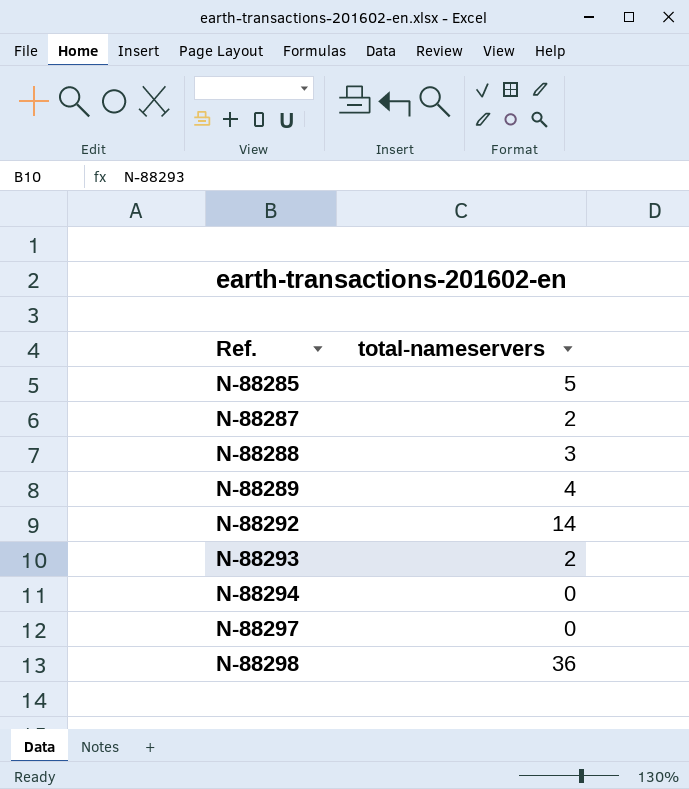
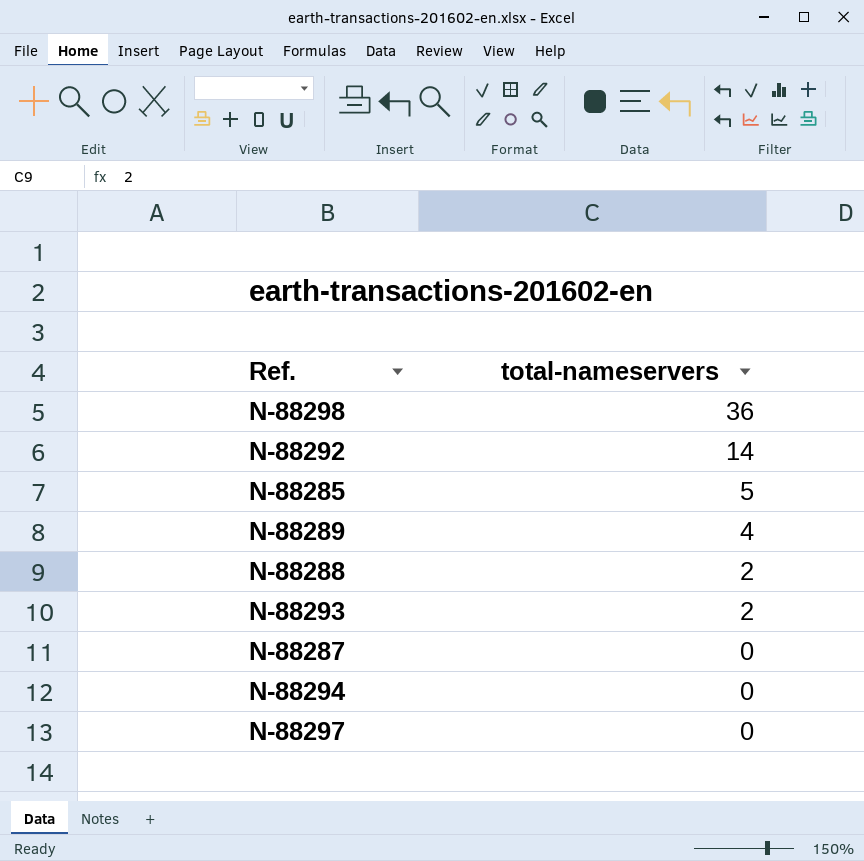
row order: Ref. ascending -> total-nameservers descending
N-88288 | total-nameservers: 3 -> 2
N-88287 | total-nameservers: 2 -> 0

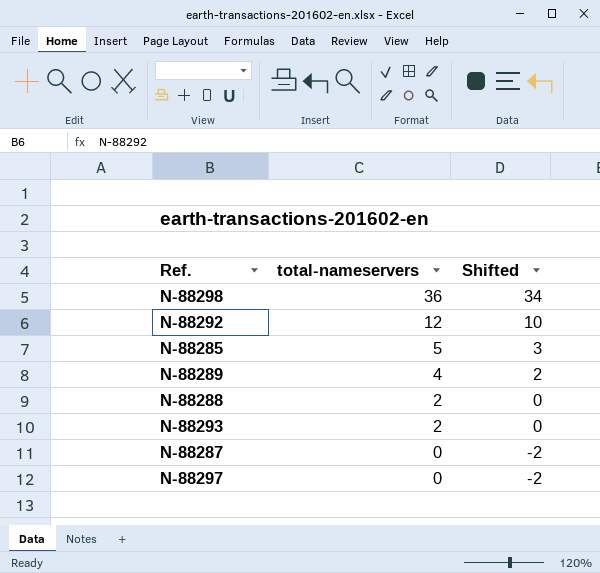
column Shifted | formula: none -> [total-nameservers] - 2
row N-88294: 0 -> none
N-88292 | total-nameservers: 14 -> 12

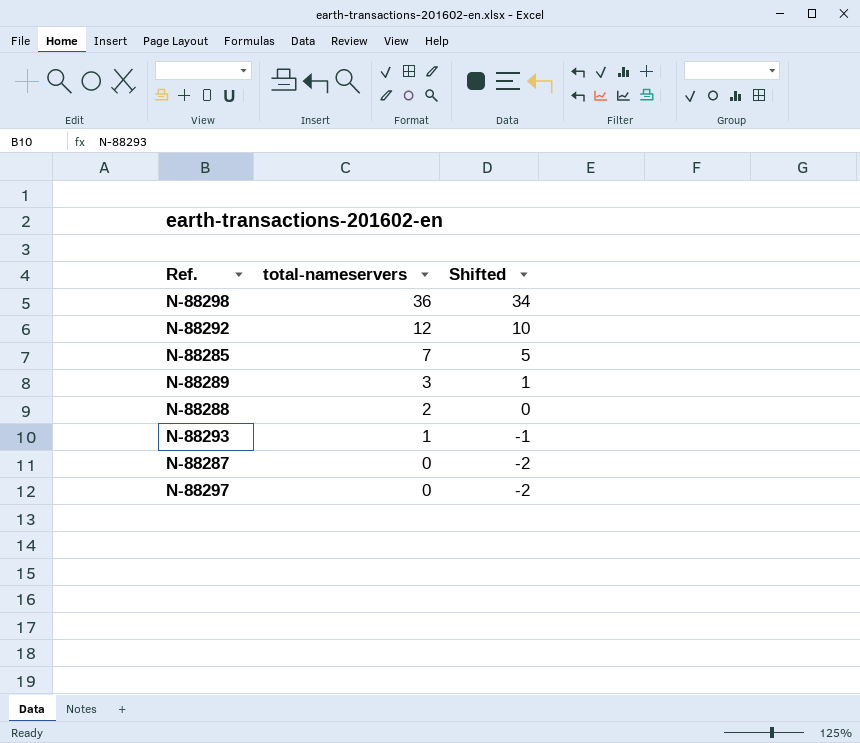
N-88285 | total-nameservers: 5 -> 7
N-88285 | Shifted: 3 -> 5
N-88289 | total-nameservers: 4 -> 3
N-88289 | Shifted: 2 -> 1
N-88293 | total-nameservers: 2 -> 1
N-88293 | Shifted: 0 -> -1

